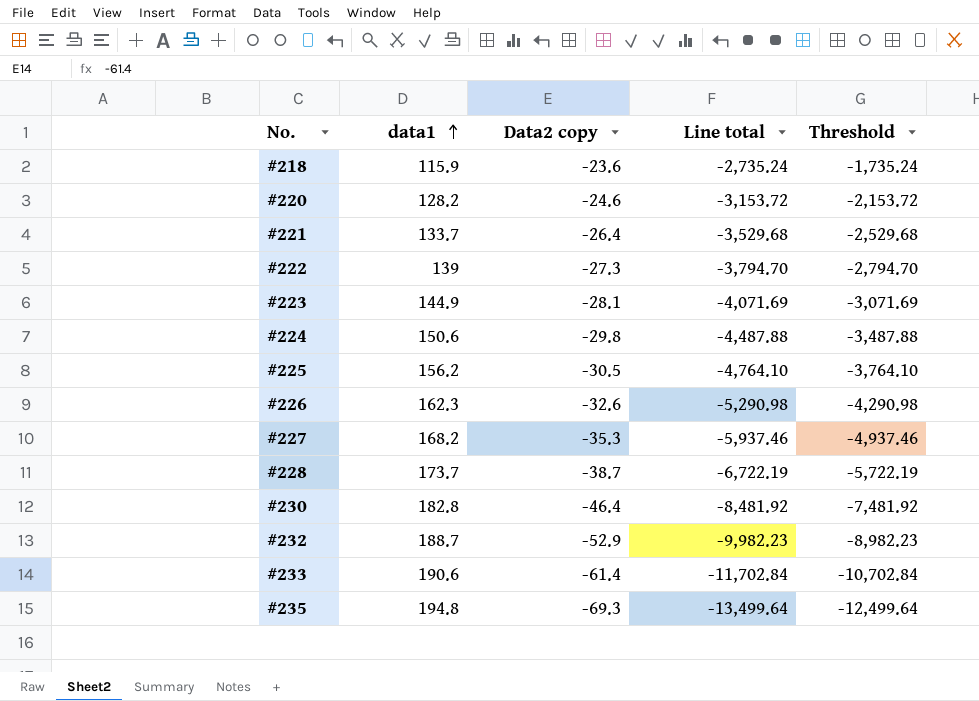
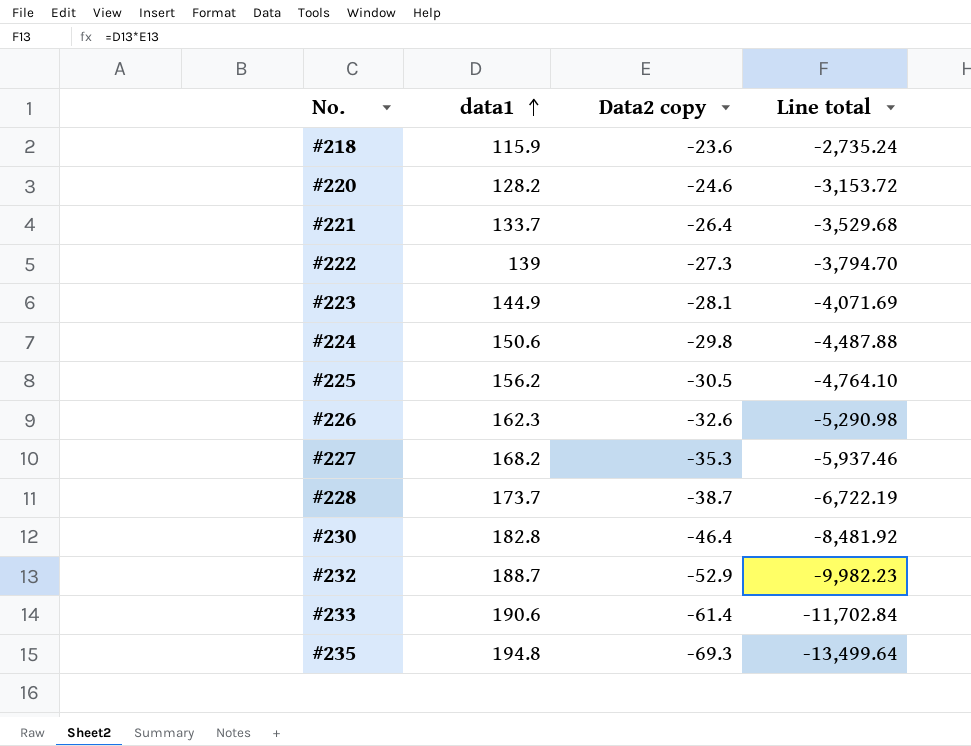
column Threshold | formula: [Line total] + 1000 -> none

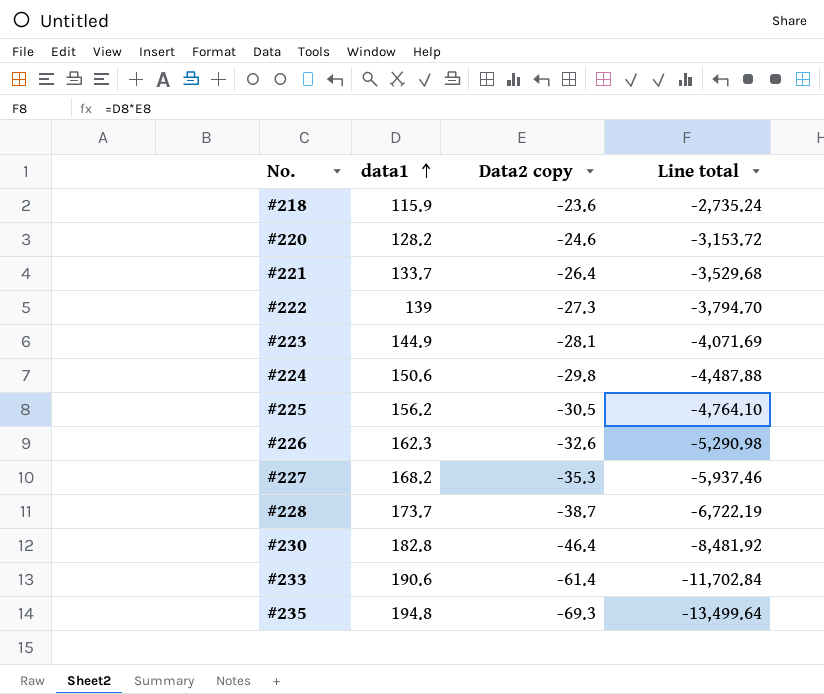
row #232: 188.7 | -52.9 | -9,982.23 -> none

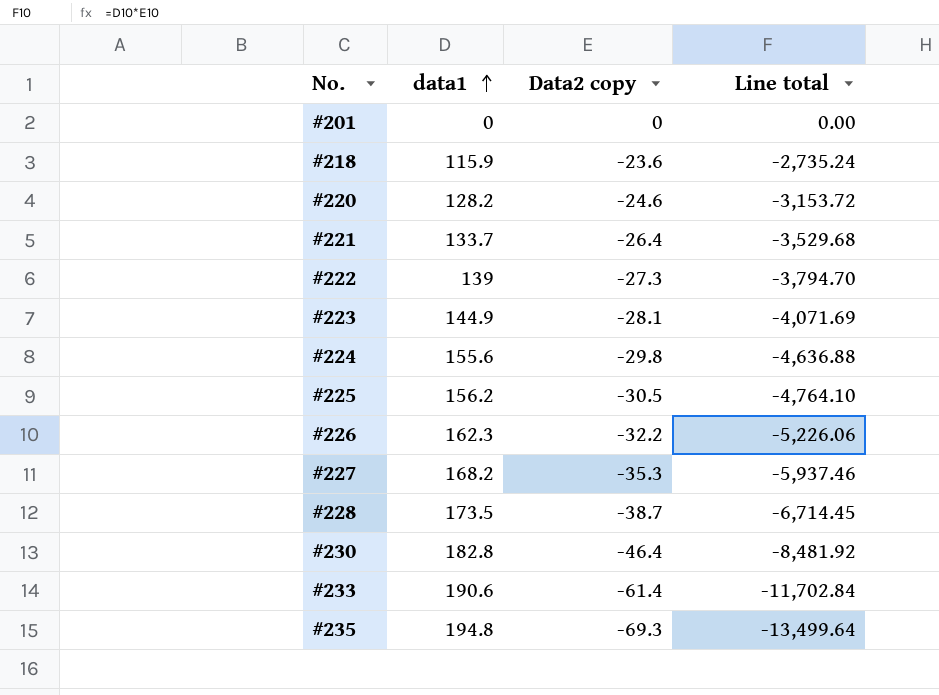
row #201: none -> 0 | 0 | 0.00
#224 | data1: 150.6 -> 155.6
#224 | Line total: -4,487.88 -> -4,636.88
#226 | Data2 copy: -32.6 -> -32.2
#226 | Line total: -5,290.98 -> -5,226.06
#228 | data1: 173.7 -> 173.5
#228 | Line total: -6,722.19 -> -6,714.45

